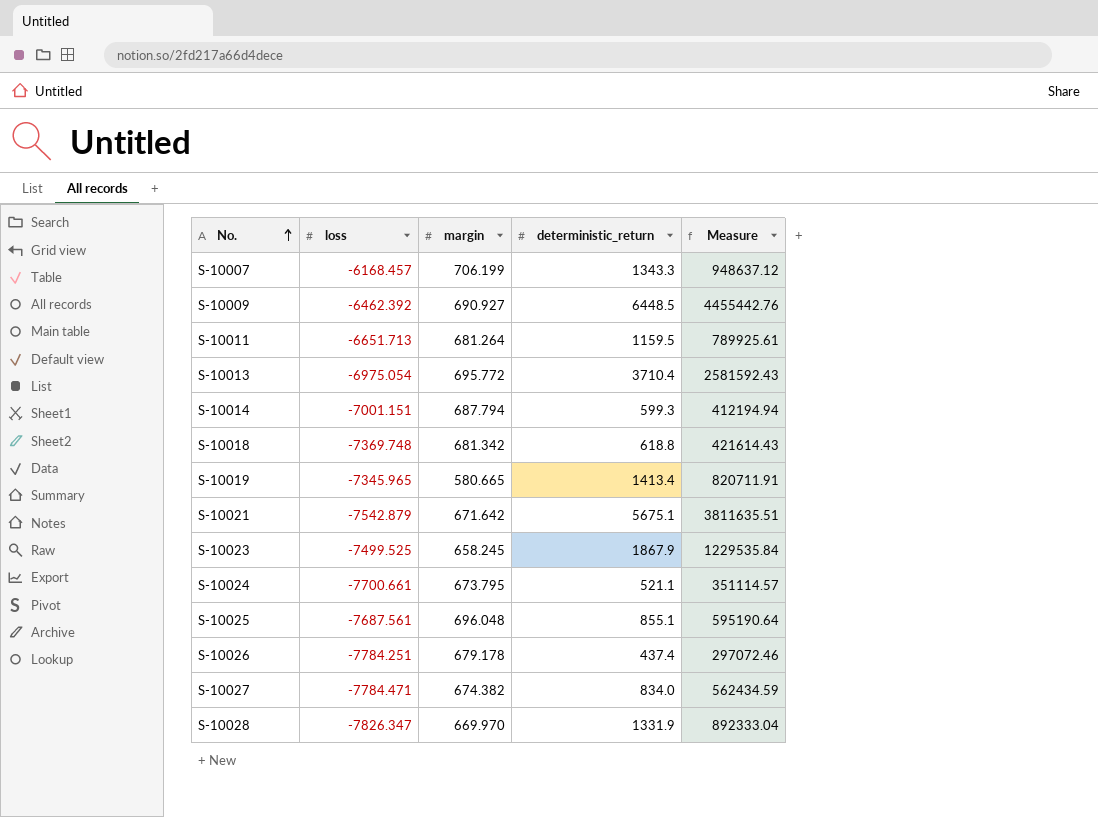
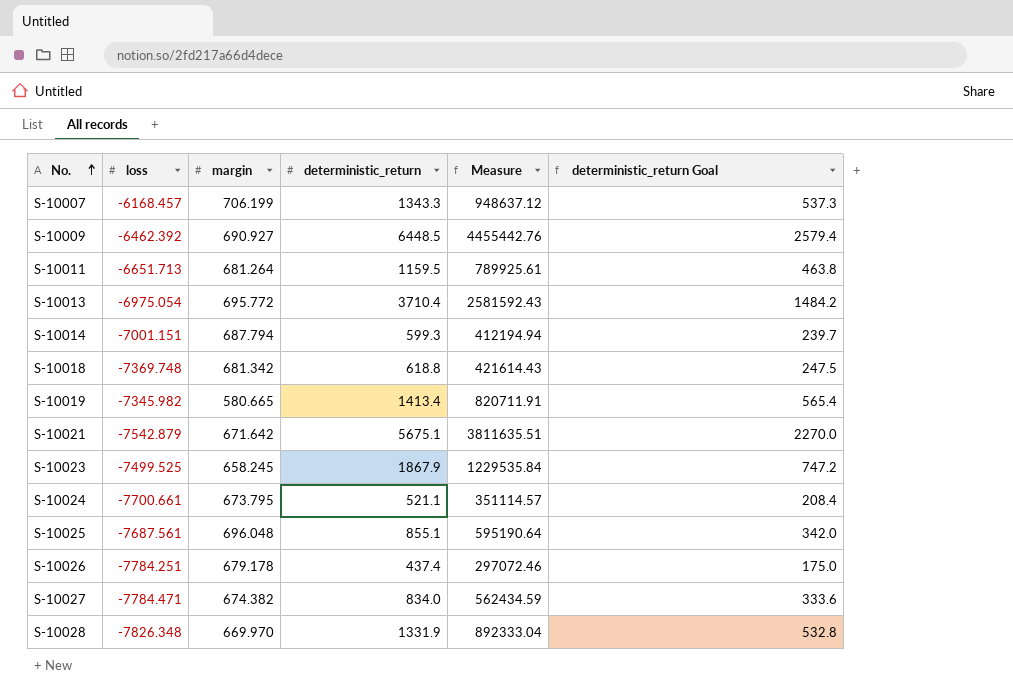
column deterministic_return Goal | formula: none -> [deterministic_return] * 0.4
S-10019 | loss: -7345.965 -> -7345.982
S-10028 | loss: -7826.347 -> -7826.348

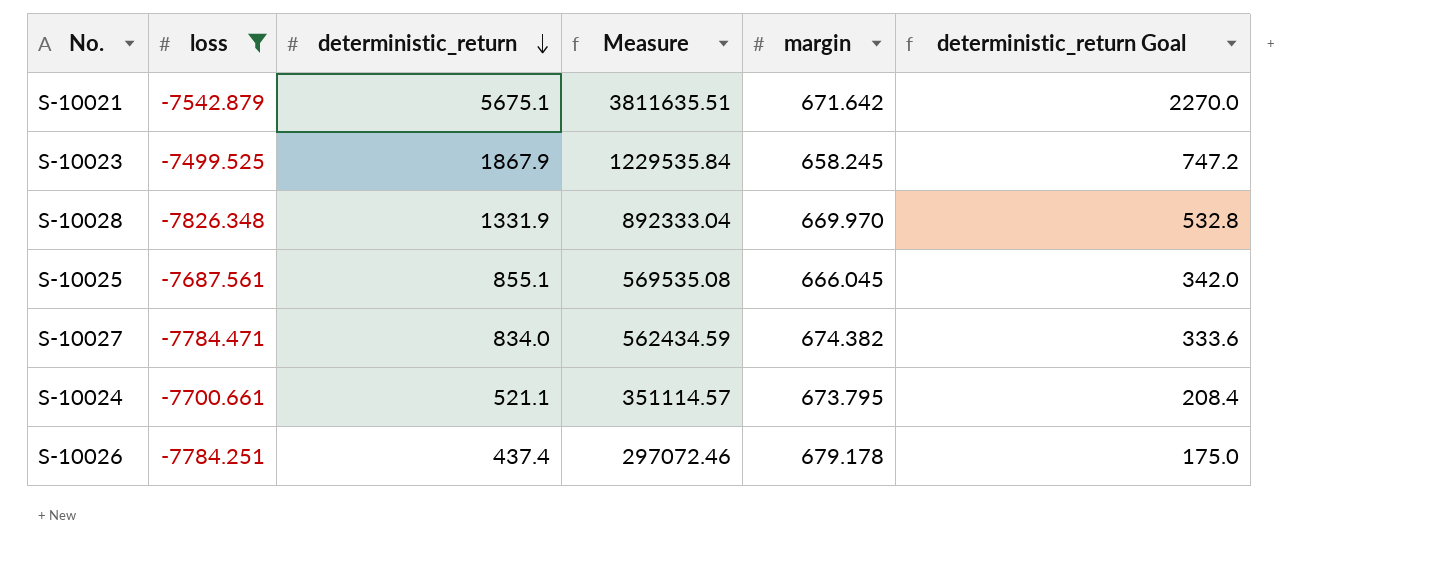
filter: none -> loss <= -7499.525
row order: No. ascending -> deterministic_return descending
column margin | position: 3 -> 5
S-10025 | Measure: 595190.64 -> 569535.08
S-10025 | margin: 696.048 -> 666.045

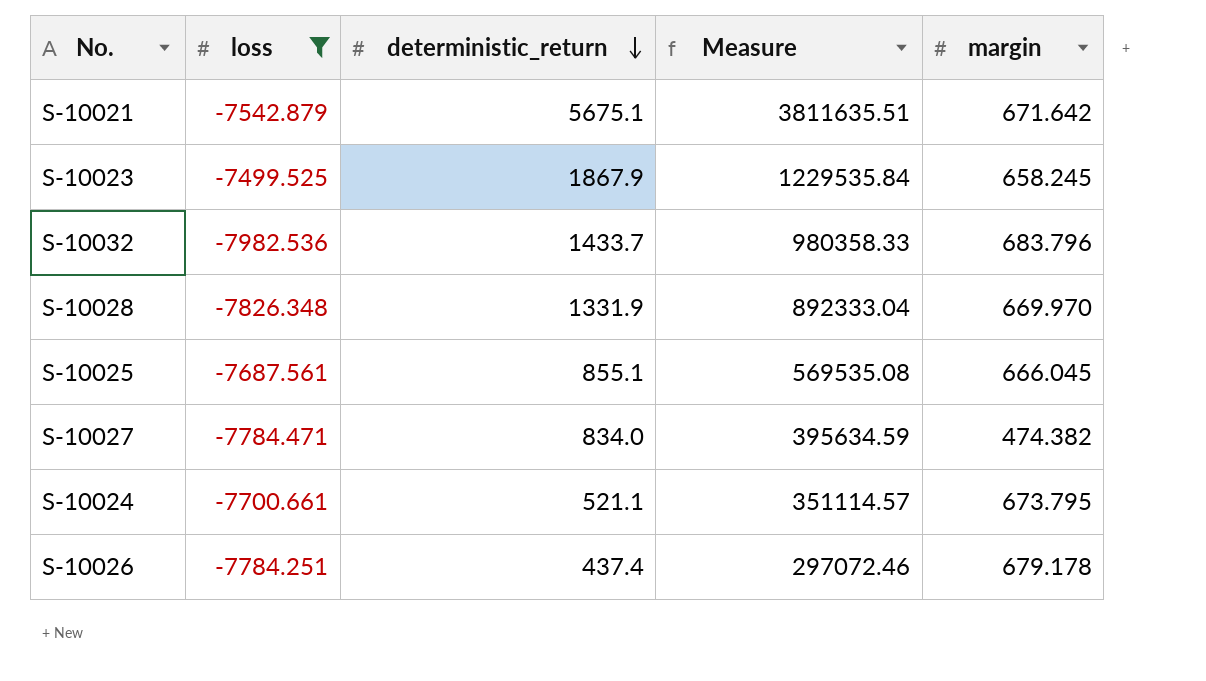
column deterministic_return Goal | formula: [deterministic_return] * 0.4 -> none
row S-10032: none -> -7982.536 | 1433.7 | 980358.33 | 683.796
S-10027 | Measure: 562434.59 -> 395634.59
S-10027 | margin: 674.382 -> 474.382

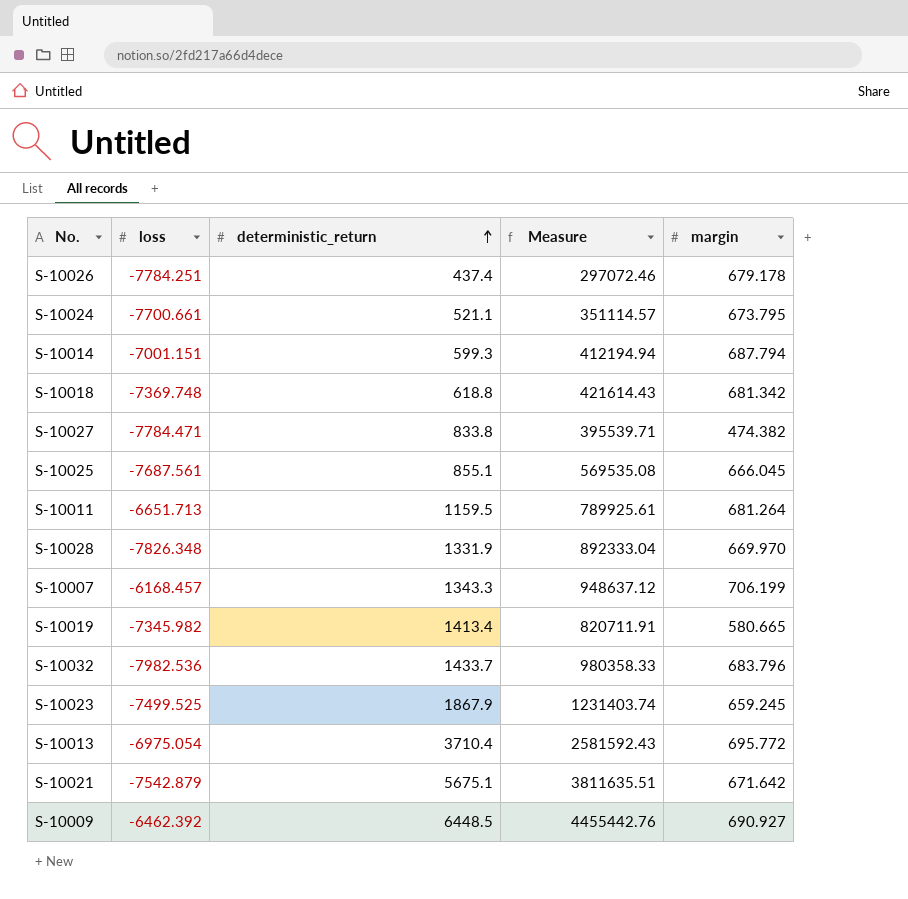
filter: loss <= -7499.525 -> none
row order: deterministic_return descending -> deterministic_return ascending
S-10027 | deterministic_return: 834.0 -> 833.8
S-10027 | Measure: 395634.59 -> 395539.71
S-10023 | Measure: 1229535.84 -> 1231403.74
S-10023 | margin: 658.245 -> 659.245

